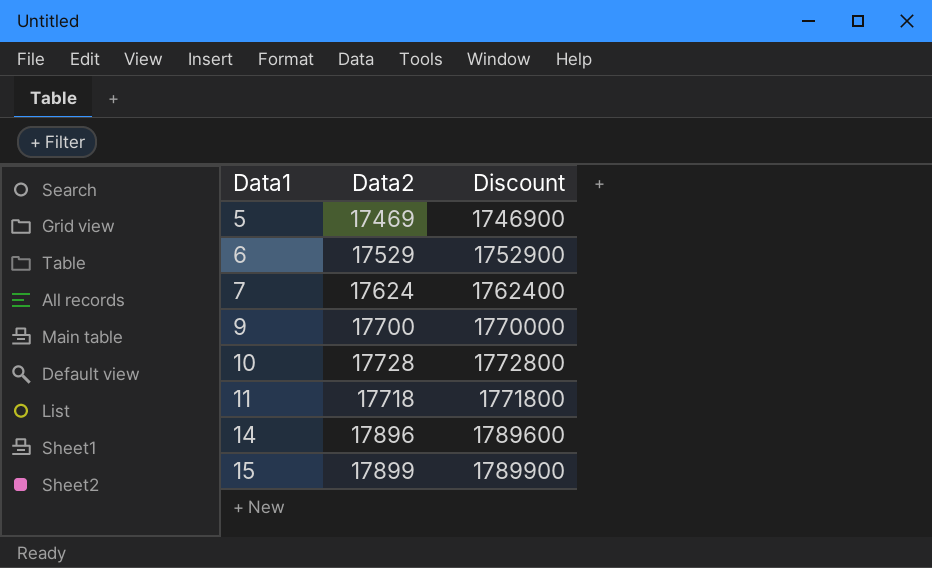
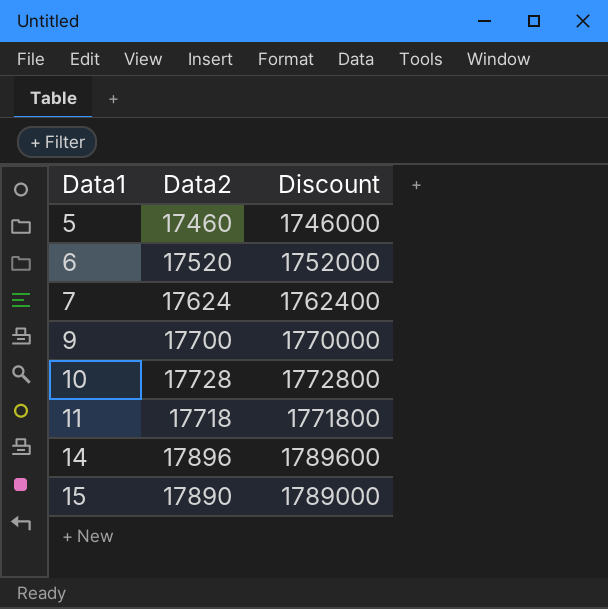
5 | Data2: 17469 -> 17460
5 | Discount: 1746900 -> 1746000
6 | Data2: 17529 -> 17520
6 | Discount: 1752900 -> 1752000
15 | Data2: 17899 -> 17890
15 | Discount: 1789900 -> 1789000

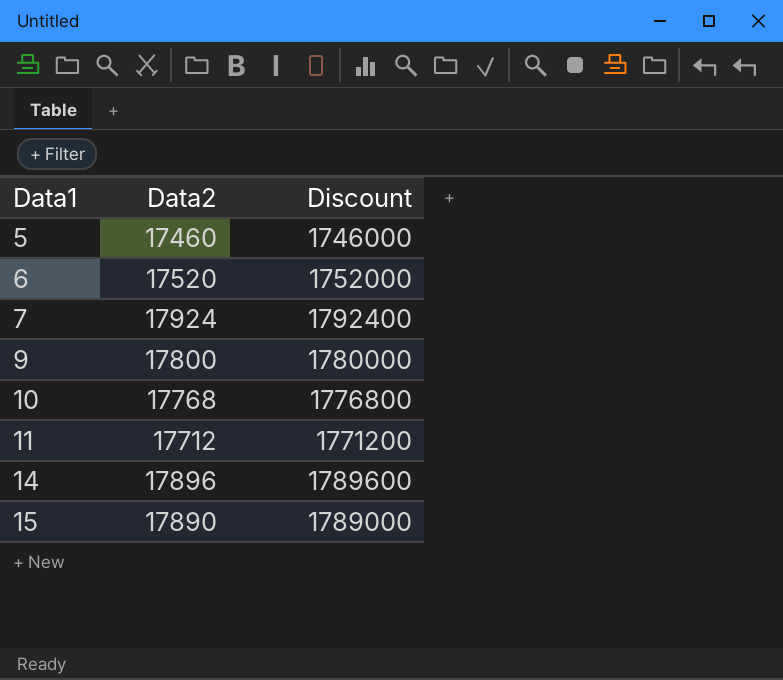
7 | Data2: 17624 -> 17924
7 | Discount: 1762400 -> 1792400
9 | Data2: 17700 -> 17800
9 | Discount: 1770000 -> 1780000
10 | Data2: 17728 -> 17768
10 | Discount: 1772800 -> 1776800
11 | Data2: 17718 -> 17712
11 | Discount: 1771800 -> 1771200

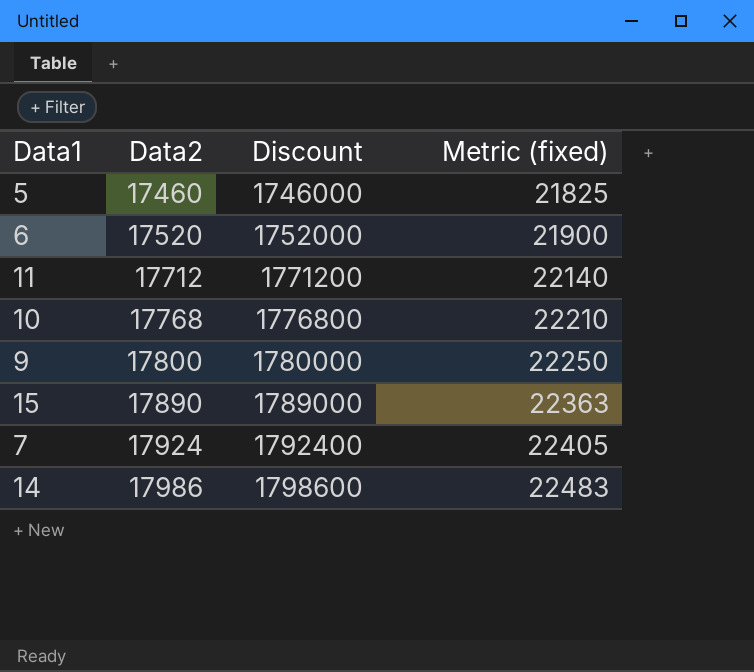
row order: Data1 ascending -> Data2 ascending
column Metric (fixed) | formula: none -> [Data2] * 1.25
14 | Data2: 17896 -> 17986
14 | Discount: 1789600 -> 1798600

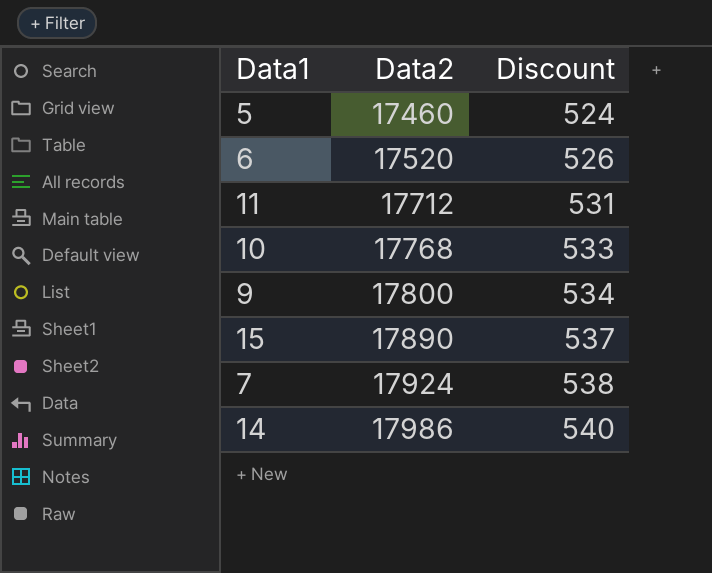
column Metric (fixed) | formula: [Data2] * 1.25 -> none
column Discount | formula: [Data2] * 100 -> [Data2] * 0.03

